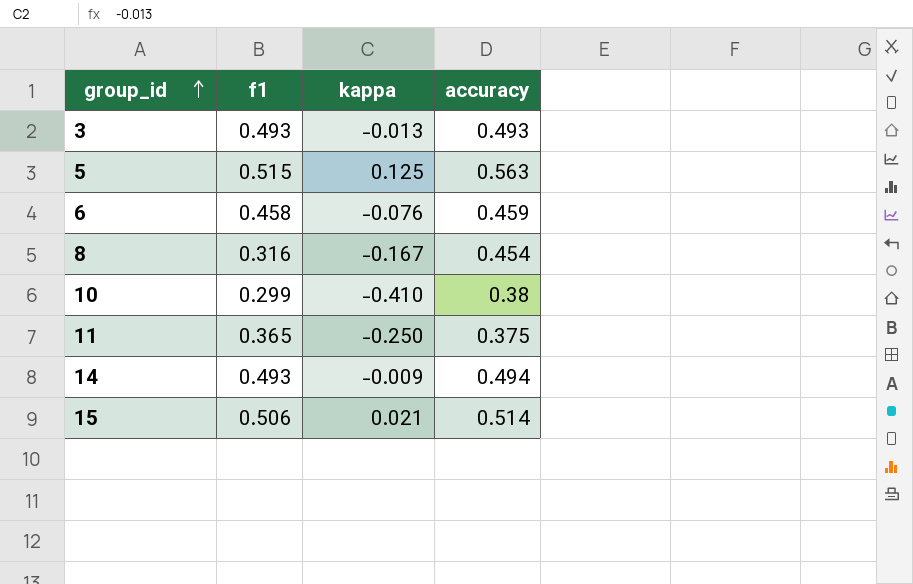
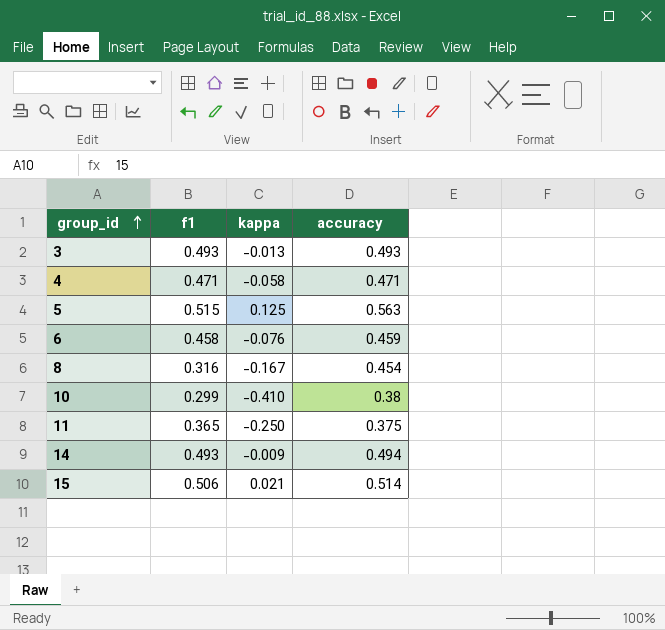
row 4: none -> 0.471 | -0.058 | 0.471

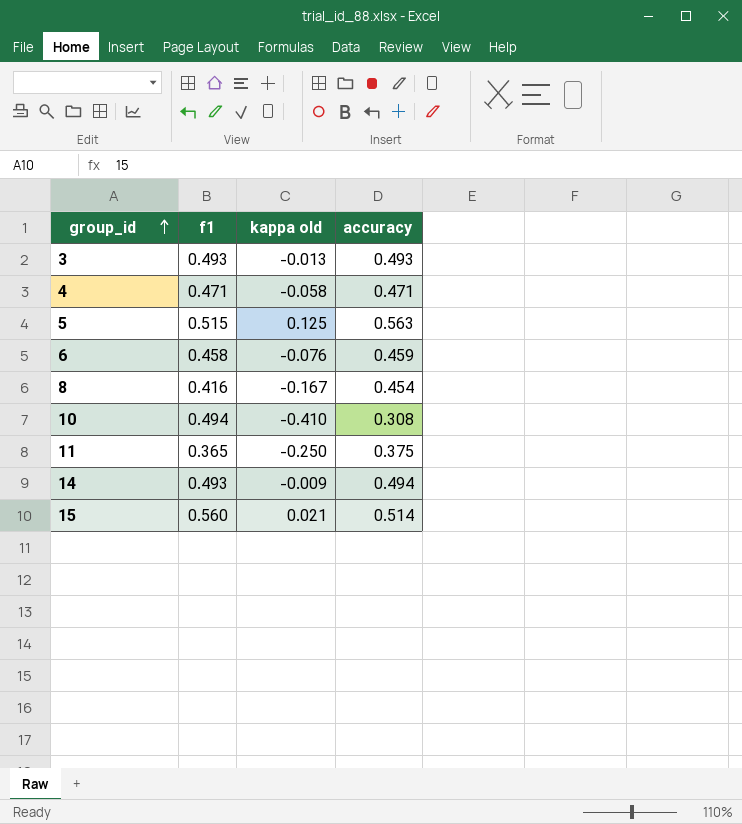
column name: kappa -> kappa old
8 | f1: 0.316 -> 0.416
10 | f1: 0.299 -> 0.494
10 | accuracy: 0.38 -> 0.308
15 | f1: 0.506 -> 0.560

